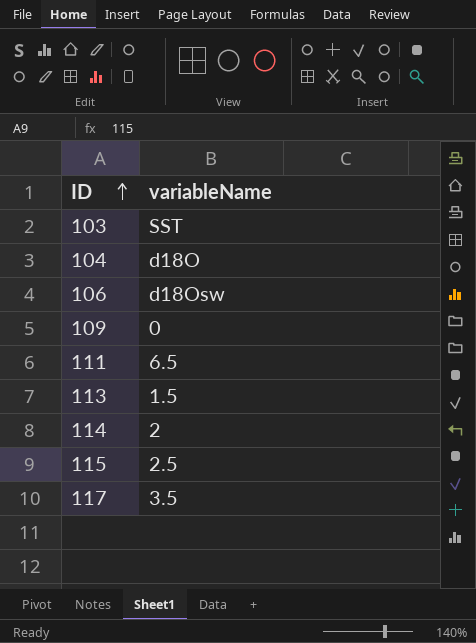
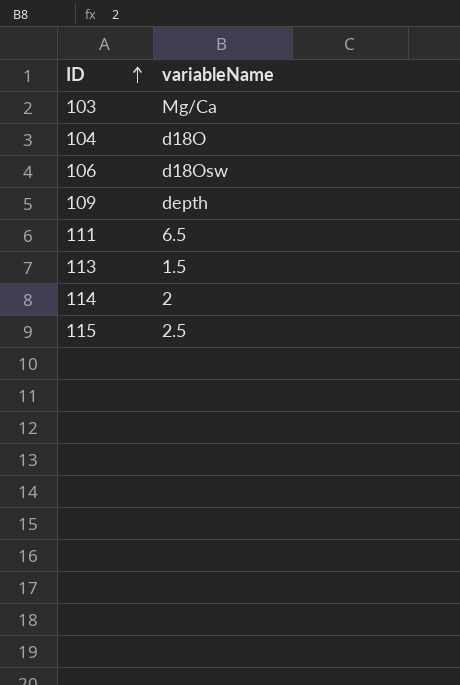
row 117: 3.5 -> none
103 | variableName: SST -> Mg/Ca
109 | variableName: 0 -> depth

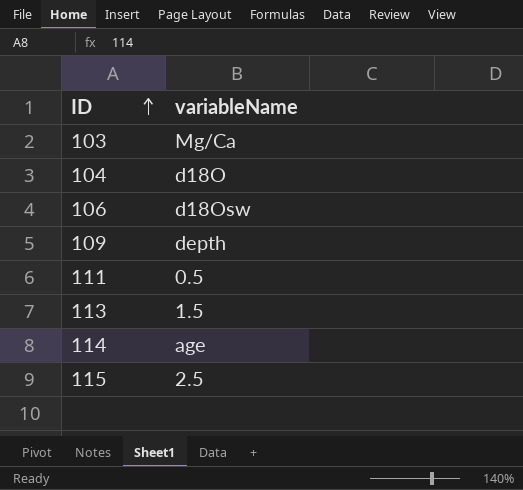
111 | variableName: 6.5 -> 0.5
114 | variableName: 2 -> age

